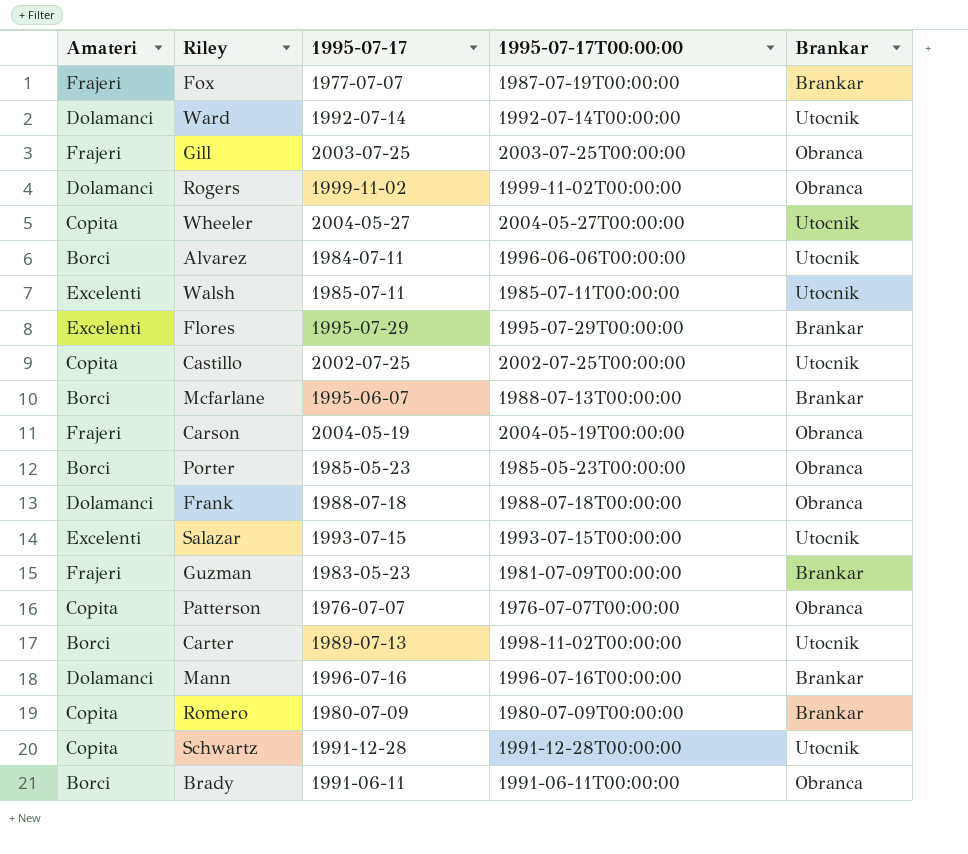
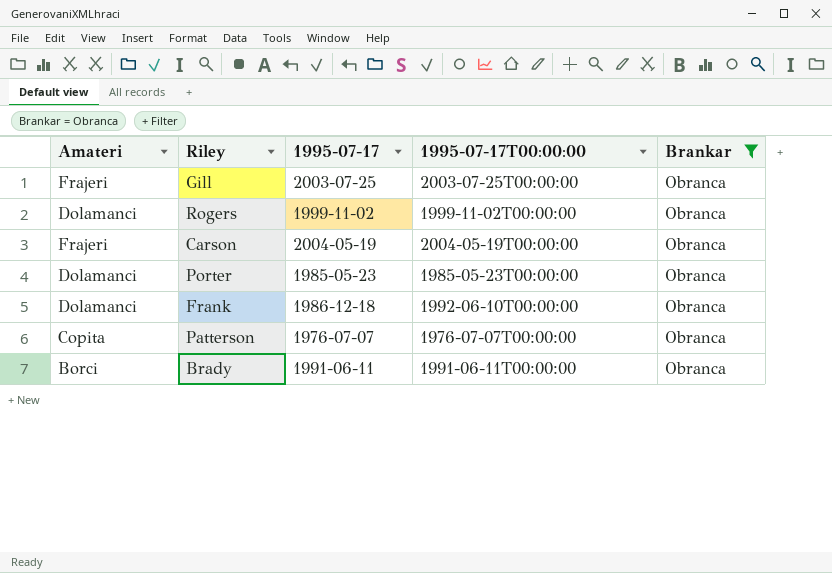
filter: none -> Brankar = Obranca
Porter | Amateri: Borci -> Dolamanci
Frank | 1995-07-17: 1988-07-18 -> 1986-12-18
Frank | 1995-07-17T00:00:00: 1988-07-18T00:00:00 -> 1992-06-10T00:00:00

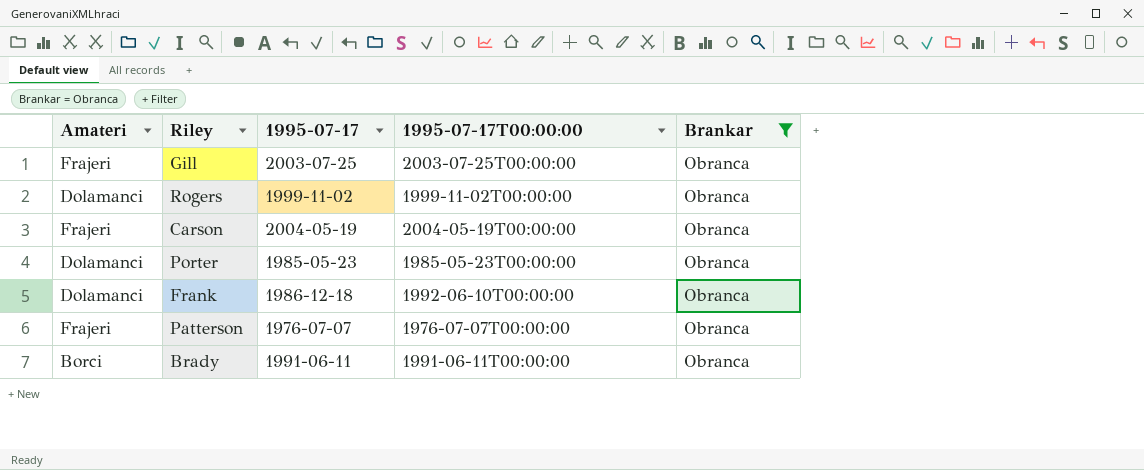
Patterson | Amateri: Copita -> Frajeri

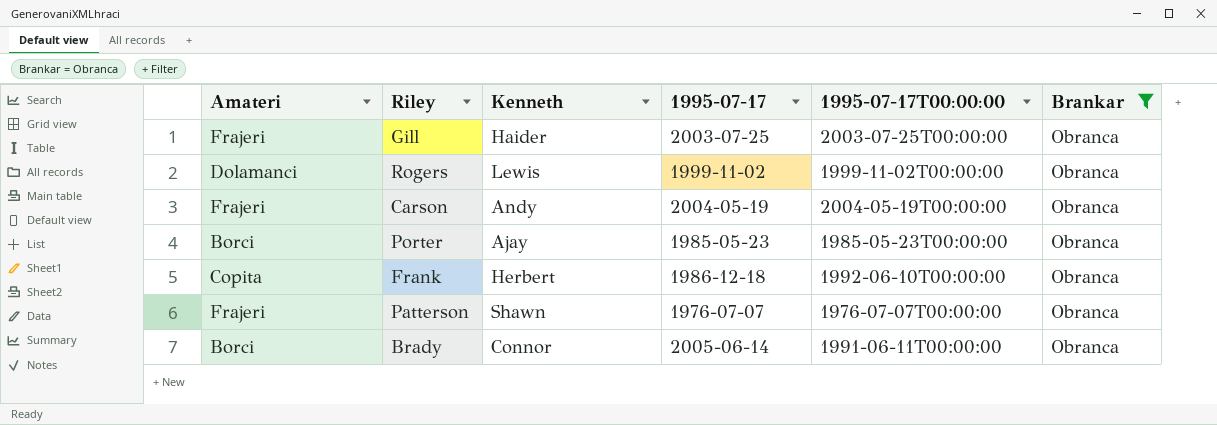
column Kenneth | position: none -> 3
Porter | Amateri: Dolamanci -> Borci
Frank | Amateri: Dolamanci -> Copita
Brady | 1995-07-17: 1991-06-11 -> 2005-06-14

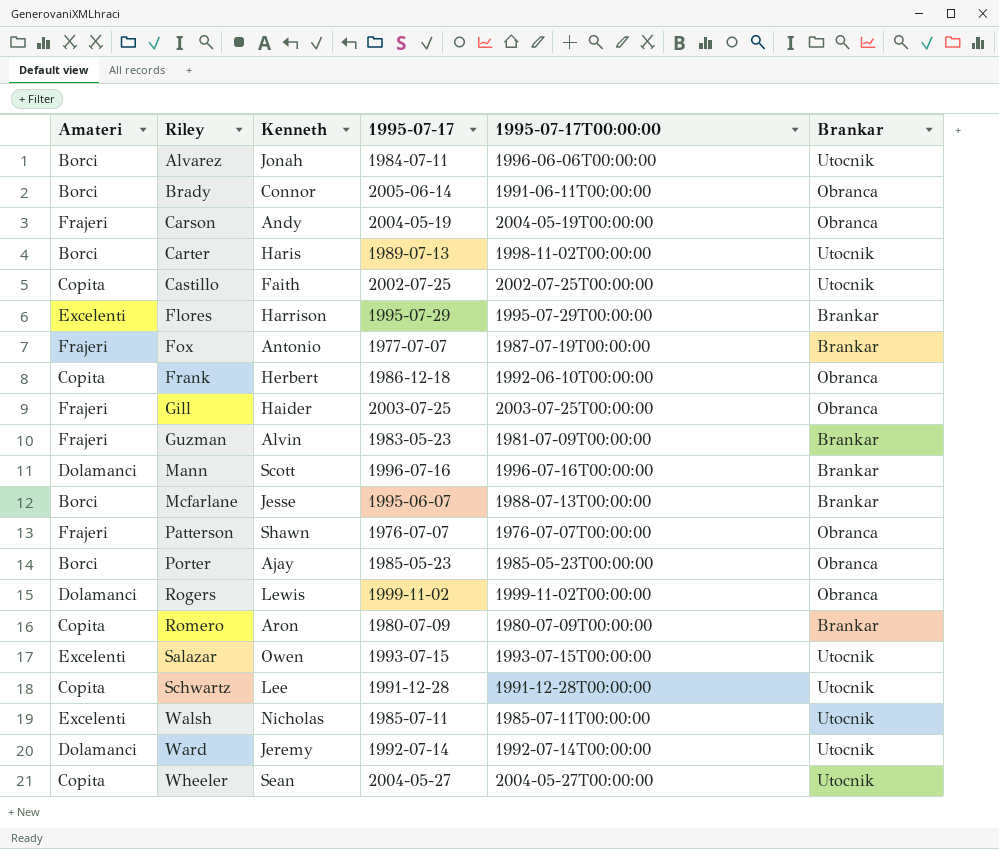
filter: Brankar = Obranca -> none
row order: none -> Riley ascending

